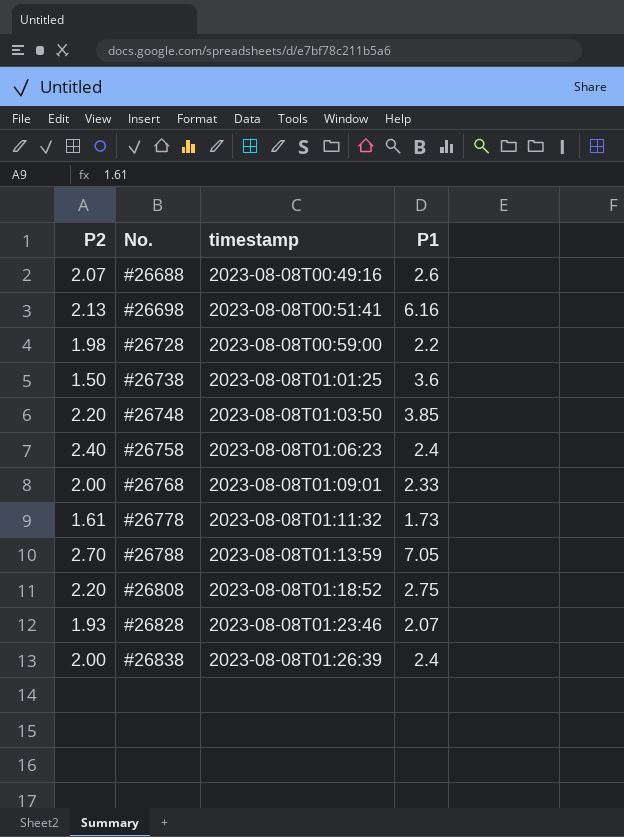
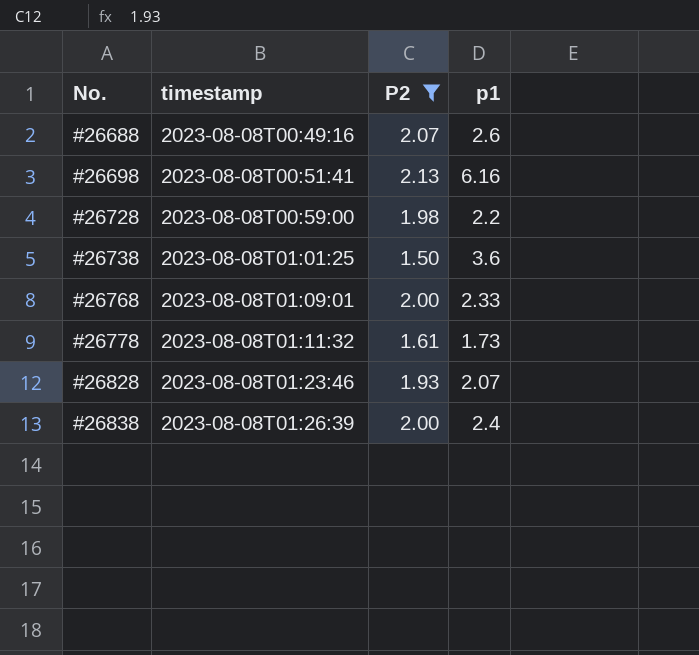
filter: none -> P2 <= 2.13
column P2 | position: 1 -> 3
column name: P1 -> p1

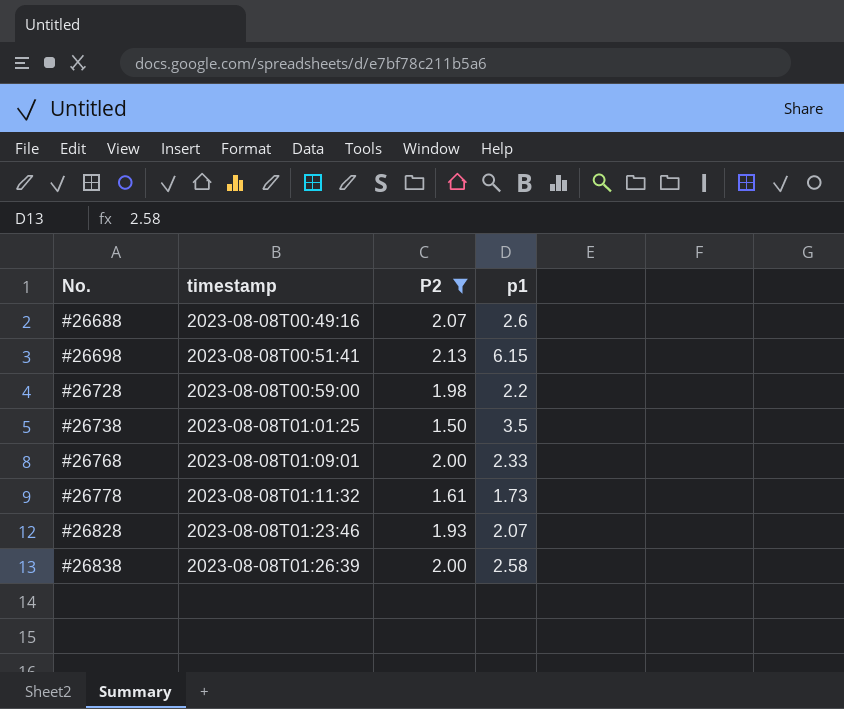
#26698 | p1: 6.16 -> 6.15
#26738 | p1: 3.6 -> 3.5
#26838 | p1: 2.4 -> 2.58

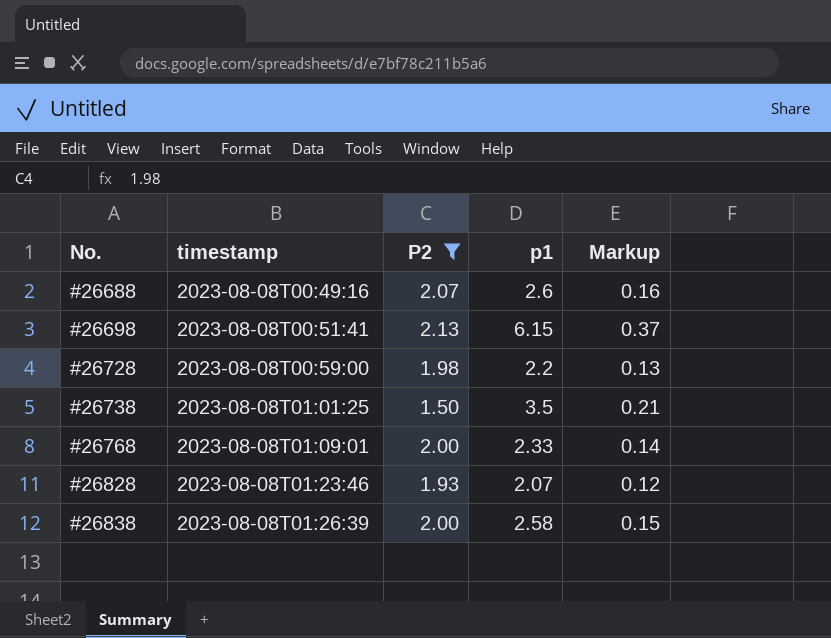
column Markup | formula: none -> [p1] * 0.06
row #26778: 2023-08-08T01:11:32 | 1.61 | 1.73 -> none

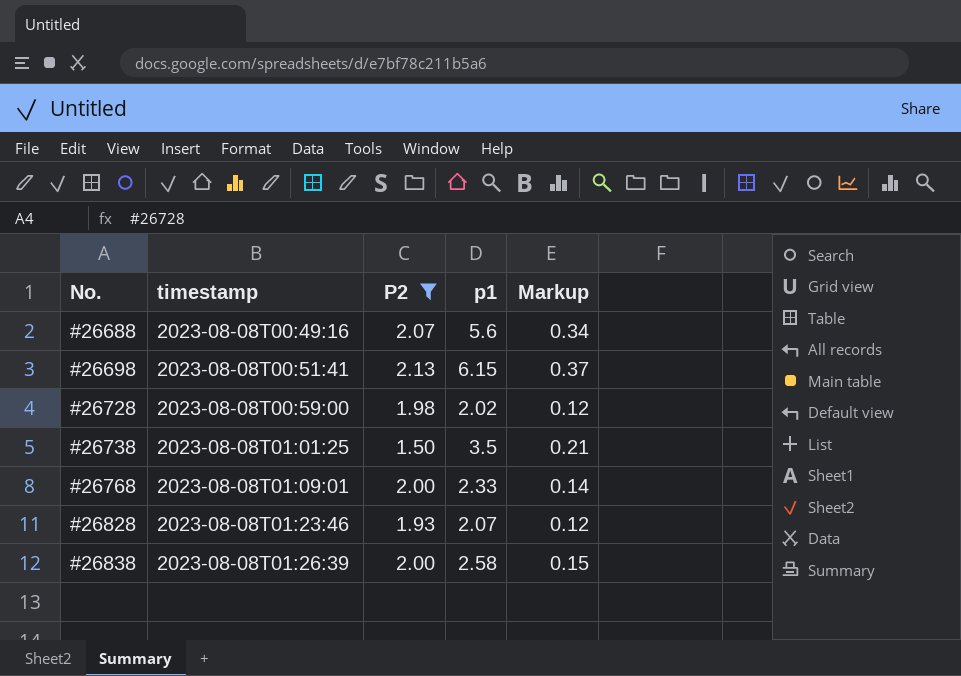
#26688 | p1: 2.6 -> 5.6
#26688 | Markup: 0.16 -> 0.34
#26728 | p1: 2.2 -> 2.02
#26728 | Markup: 0.13 -> 0.12

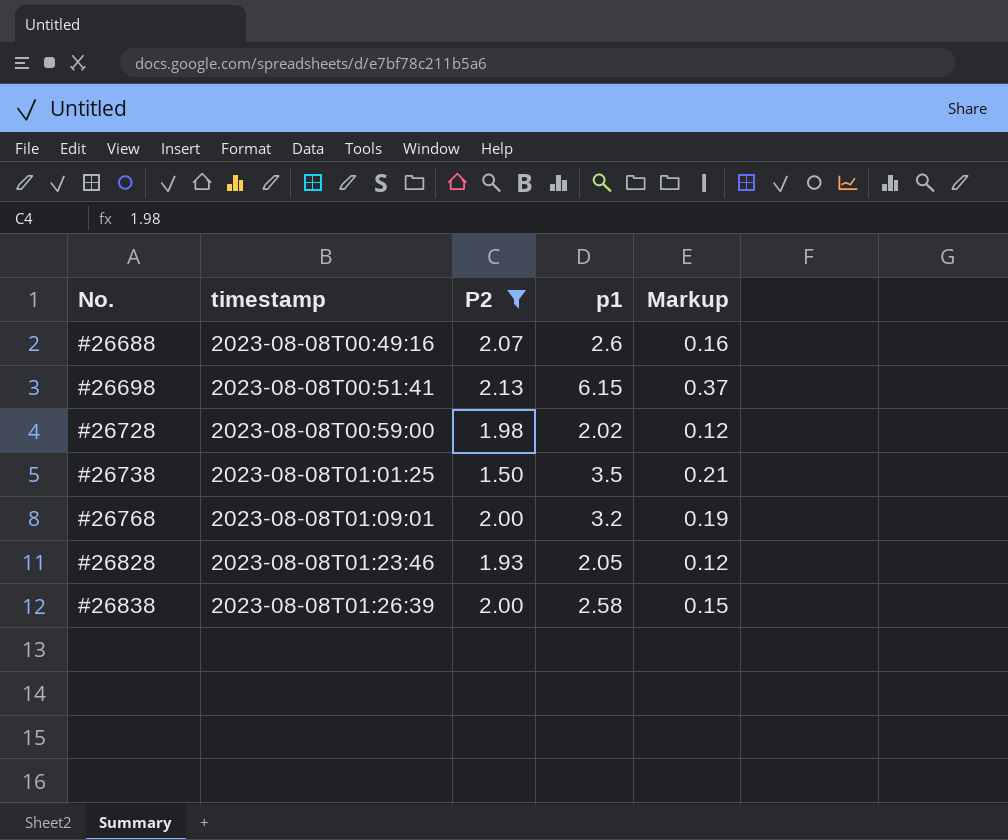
#26688 | p1: 5.6 -> 2.6
#26688 | Markup: 0.34 -> 0.16
#26768 | p1: 2.33 -> 3.2
#26768 | Markup: 0.14 -> 0.19
#26828 | p1: 2.07 -> 2.05

